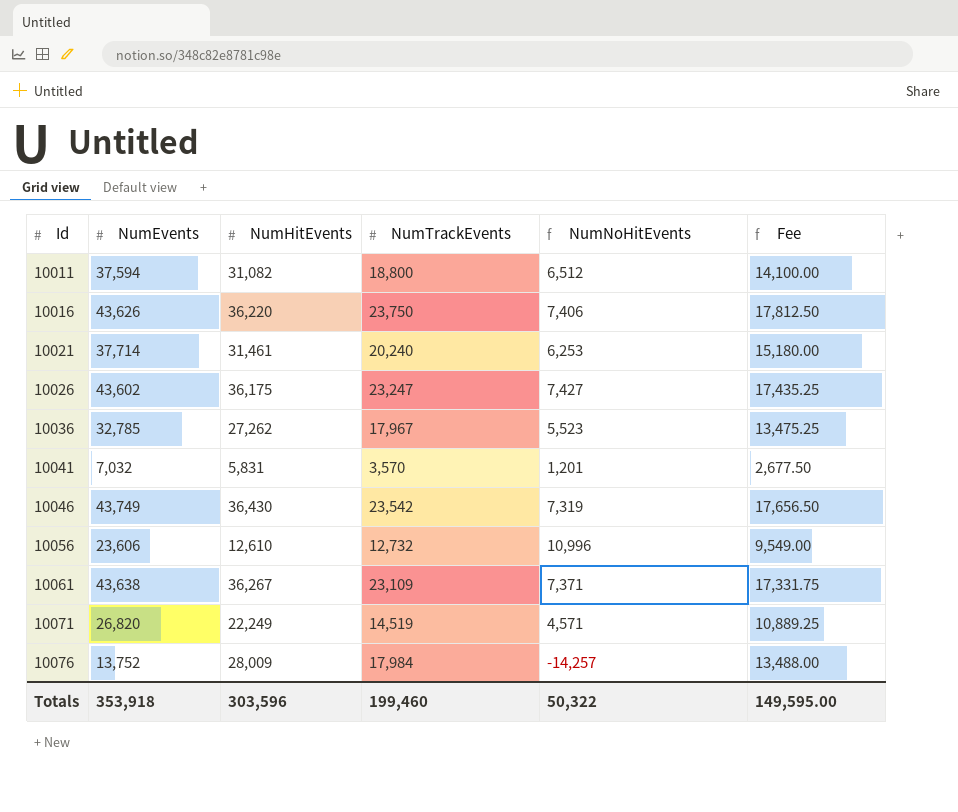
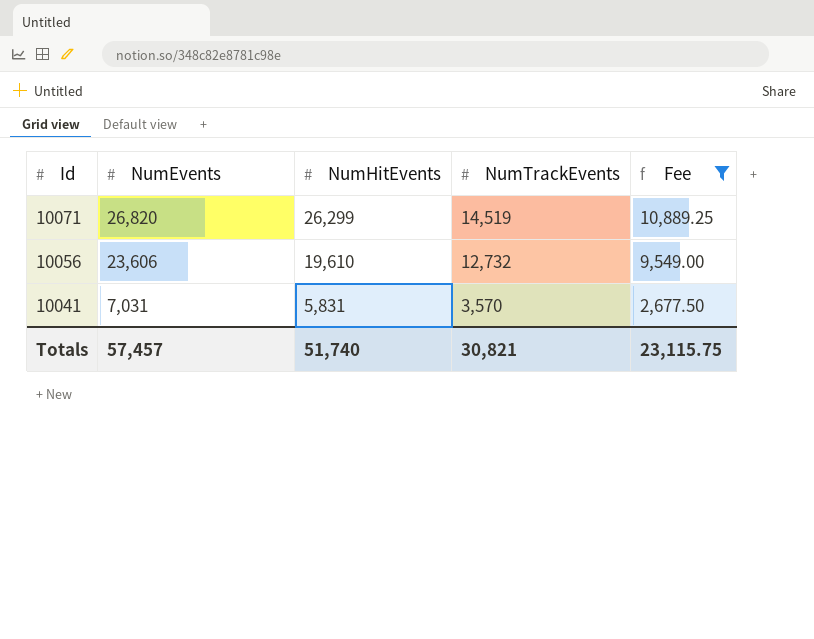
filter: none -> Fee <= 10,889.25
row order: Id ascending -> Id descending
column NumNoHitEvents | formula: [NumEvents] - [NumHitEvents] -> none
10071 | NumHitEvents: 22,249 -> 26,299
10056 | NumHitEvents: 12,610 -> 19,610
10041 | NumEvents: 7,032 -> 7,031
Totals | NumEvents: 353,918 -> 57,457
Totals | NumHitEvents: 303,596 -> 51,740
Totals | NumTrackEvents: 199,460 -> 30,821
Totals | Fee: 149,595.00 -> 23,115.75

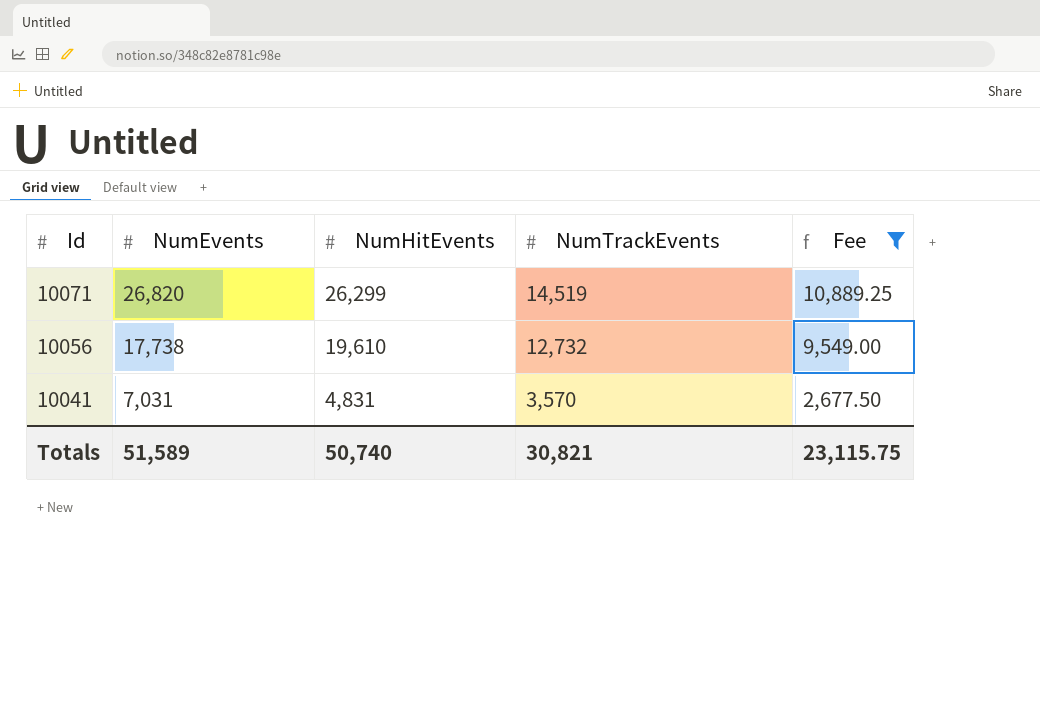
10056 | NumEvents: 23,606 -> 17,738
10041 | NumHitEvents: 5,831 -> 4,831
Totals | NumEvents: 57,457 -> 51,589
Totals | NumHitEvents: 51,740 -> 50,740

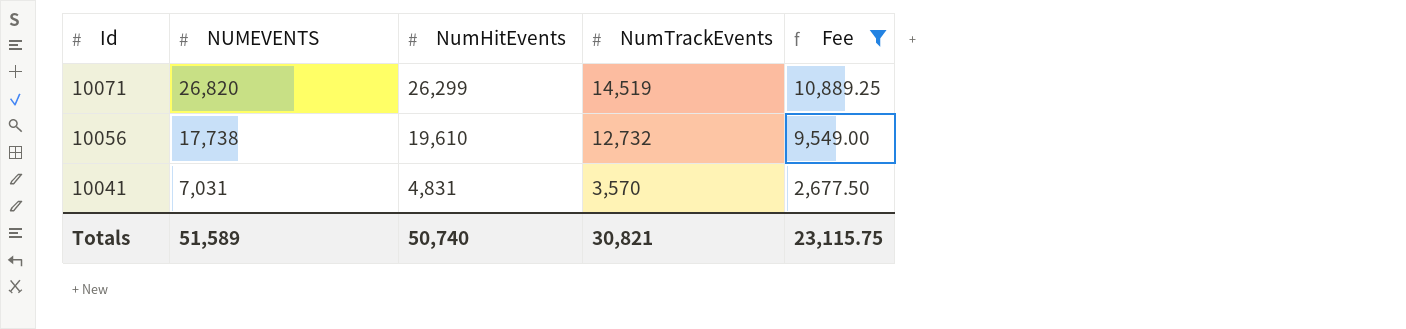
column name: NumEvents -> NUMEVENTS

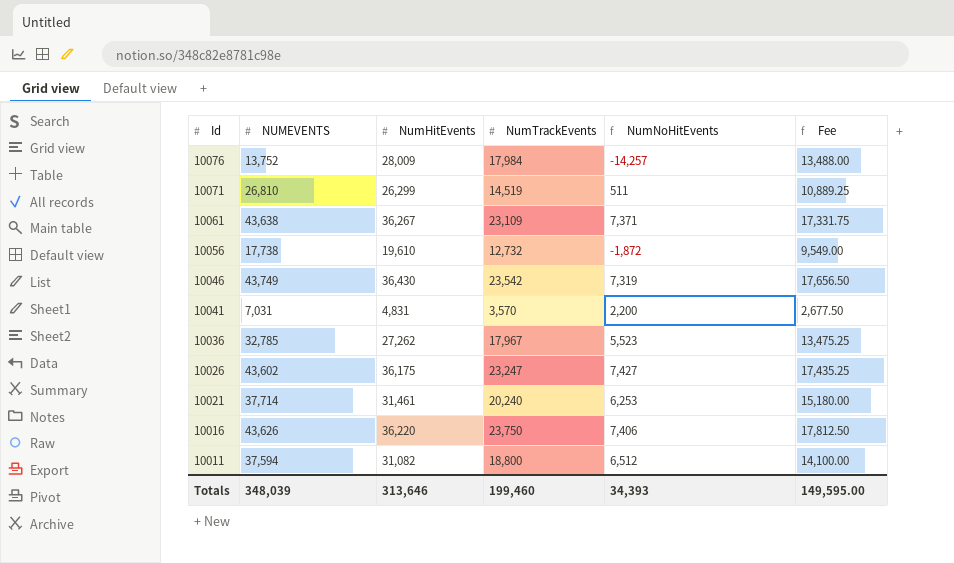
filter: Fee <= 10,889.25 -> none
column NumNoHitEvents | formula: none -> [NUMEVENTS] - [NumHitEvents]
10071 | NUMEVENTS: 26,820 -> 26,810
Totals | NUMEVENTS: 51,589 -> 348,039
Totals | NumHitEvents: 50,740 -> 313,646
Totals | NumTrackEvents: 30,821 -> 199,460
Totals | Fee: 23,115.75 -> 149,595.00

